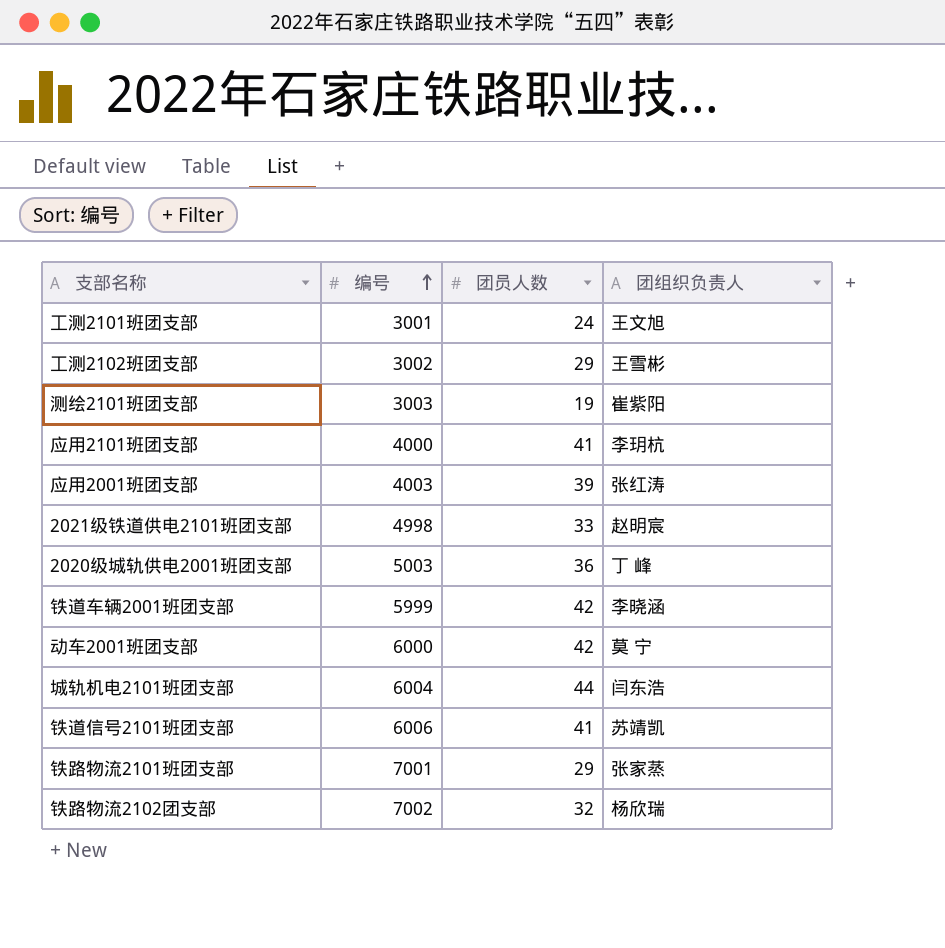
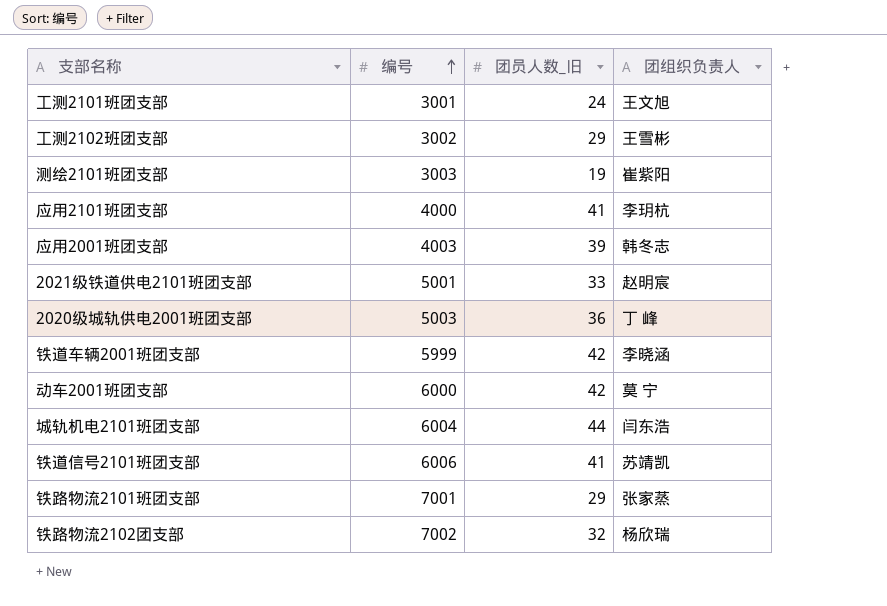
column name: 团员人数 -> 团员人数_旧
应用2001班团支部 | 团组织负责人: 张红涛 -> 韩冬志
2021级铁道供电2101班团支部 | 编号: 4998 -> 5001

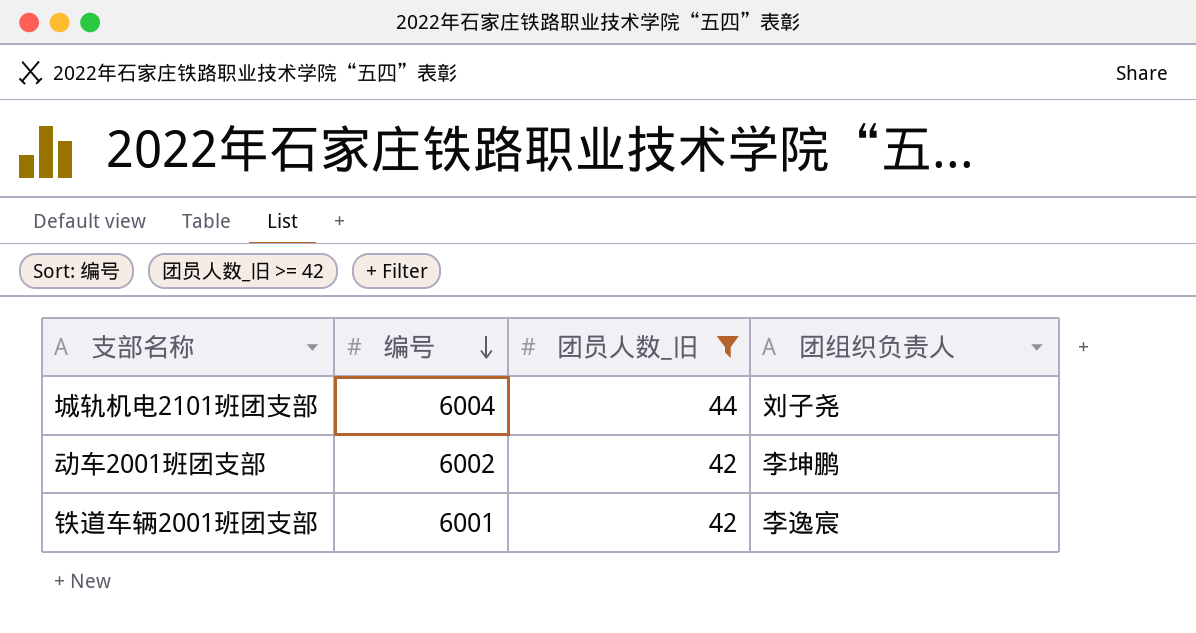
filter: none -> 团员人数_旧 >= 42
row order: 编号 ascending -> 编号 descending
城轨机电2101班团支部 | 团组织负责人: 闫东浩 -> 刘子尧
动车2001班团支部 | 编号: 6000 -> 6002
动车2001班团支部 | 团组织负责人: 莫 宁 -> 李坤鹏
铁道车辆2001班团支部 | 编号: 5999 -> 6001
铁道车辆2001班团支部 | 团组织负责人: 李晓涵 -> 李逸宸

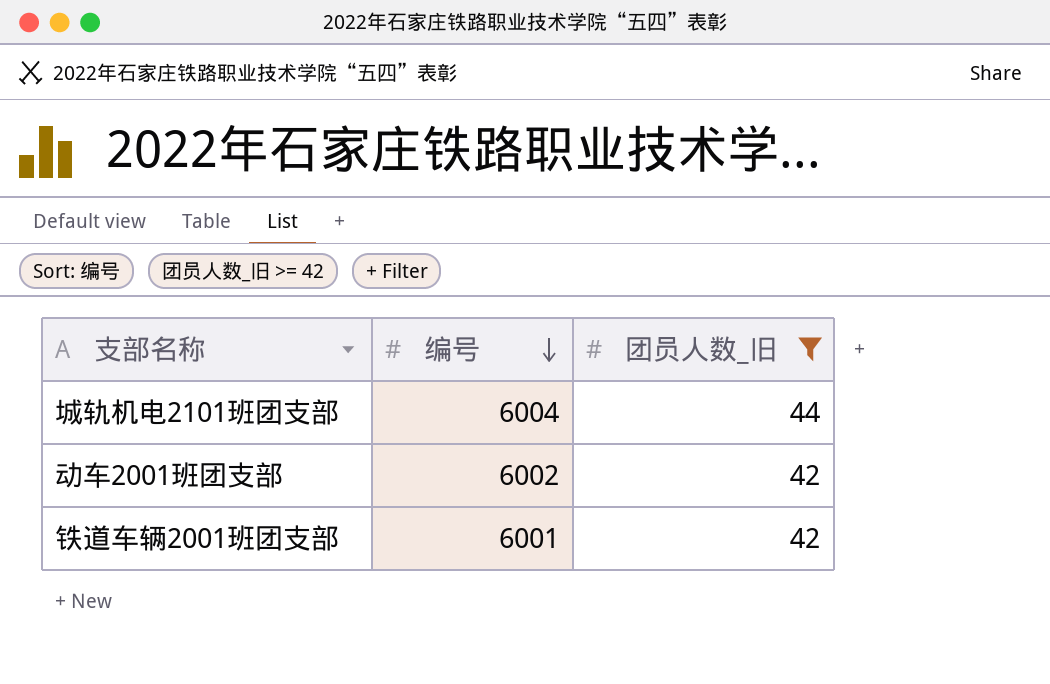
column 团组织负责人 | position: 4 -> none

